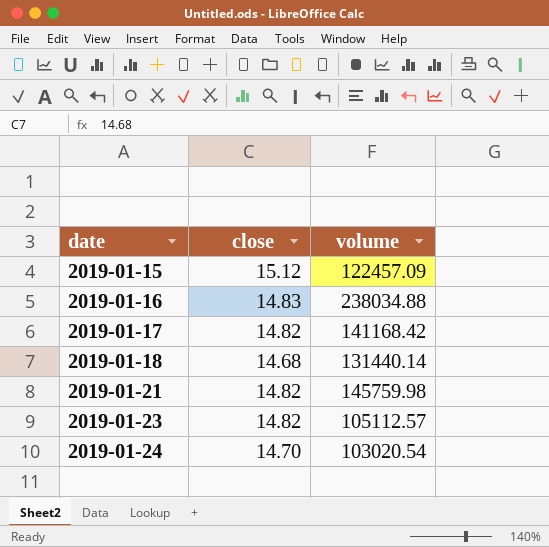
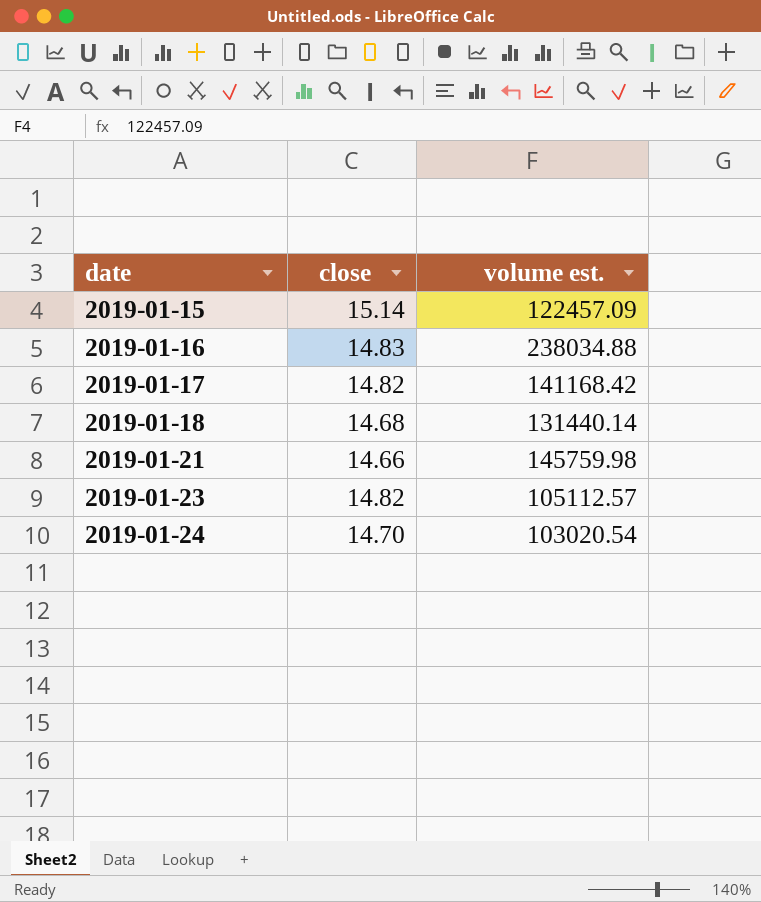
column name: volume -> volume est.
2019-01-15 | close: 15.12 -> 15.14
2019-01-21 | close: 14.82 -> 14.66

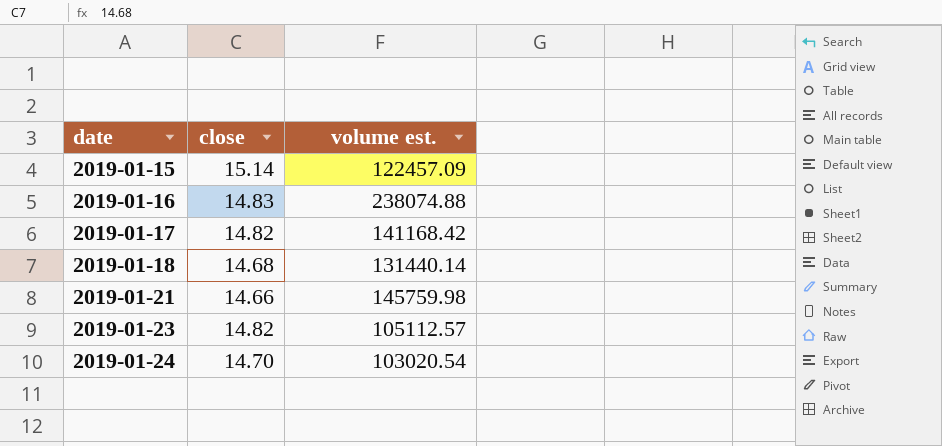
2019-01-16 | volume est.: 238034.88 -> 238074.88

